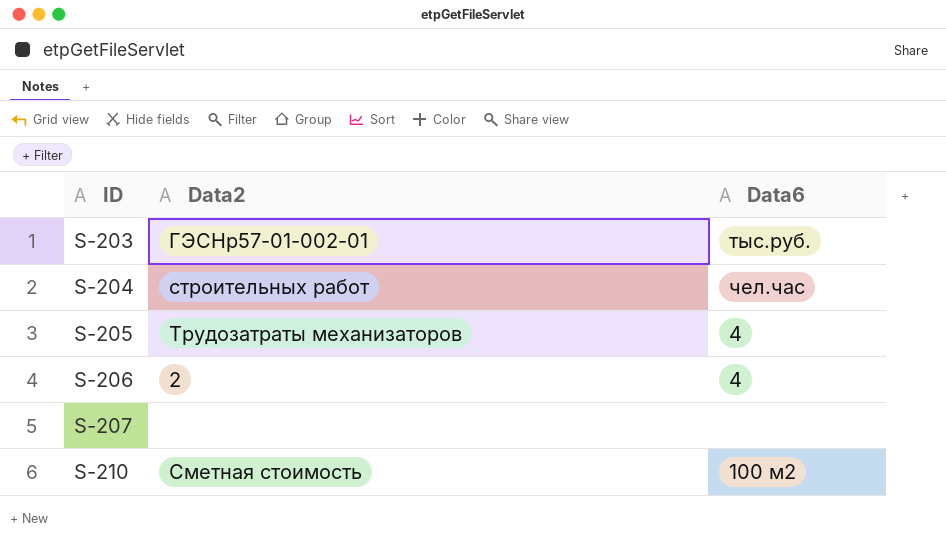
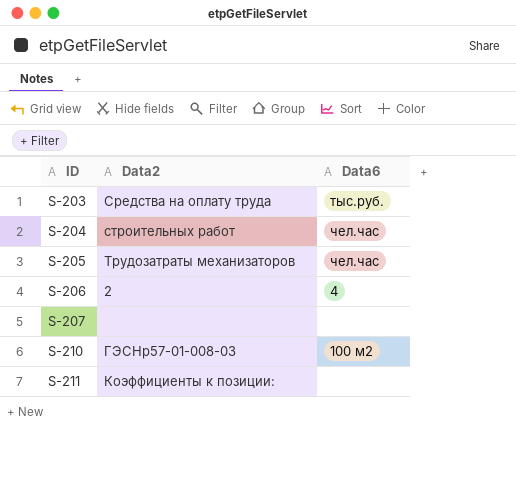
S-203 | Data2: ГЭСНр57-01-002-01 -> Средства на оплату труда
S-205 | Data6: 4 -> чел.час
S-210 | Data2: Сметная стоимость -> ГЭСНр57-01-008-03
row S-211: none -> Коэффициенты к позиции: | none

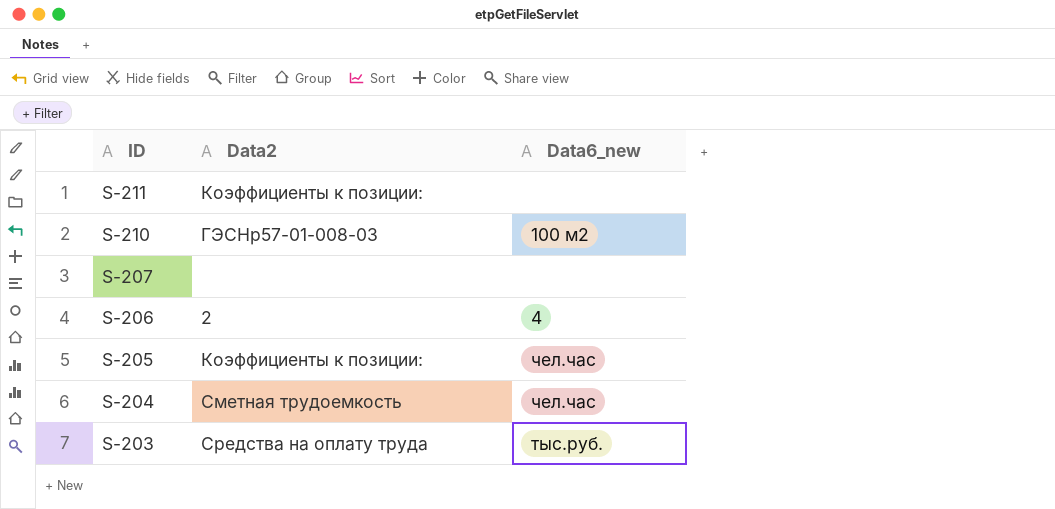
row order: ID ascending -> ID descending
column name: Data6 -> Data6_new
S-205 | Data2: Трудозатраты механизаторов -> Коэффициенты к позиции:
S-204 | Data2: строительных работ -> Сметная трудоемкость

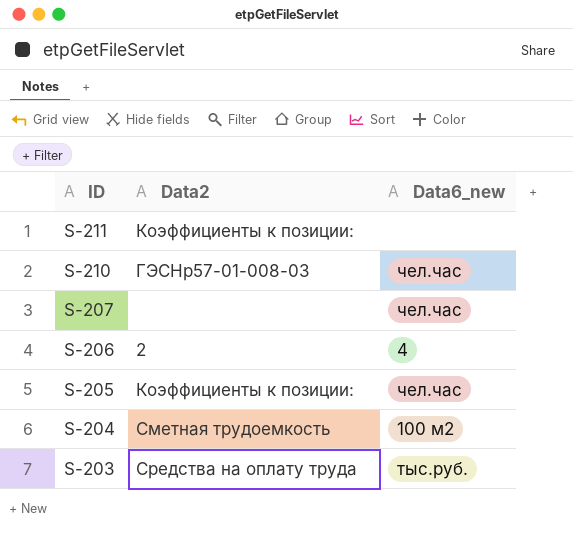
S-210 | Data6_new: 100 м2 -> чел.час
S-207 | Data6_new: none -> чел.час
S-204 | Data6_new: чел.час -> 100 м2

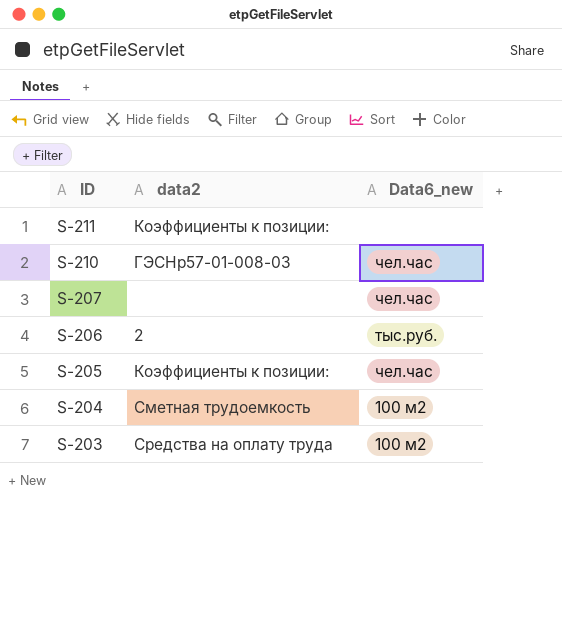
column name: Data2 -> data2
S-206 | Data6_new: 4 -> тыс.руб.
S-203 | Data6_new: тыс.руб. -> 100 м2

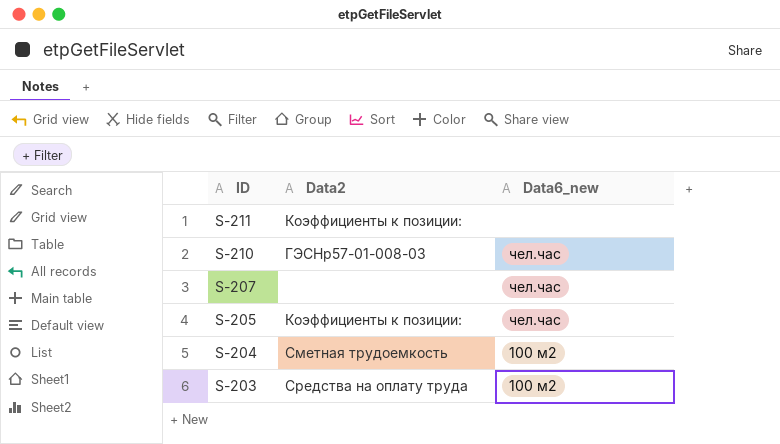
column name: data2 -> Data2
row S-206: 2 | тыс.руб. -> none

